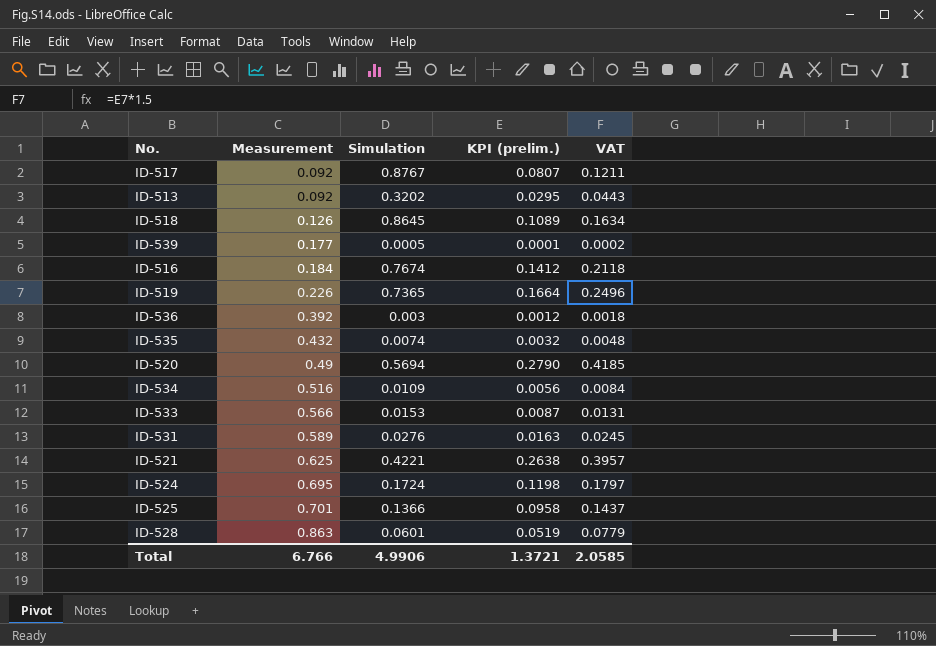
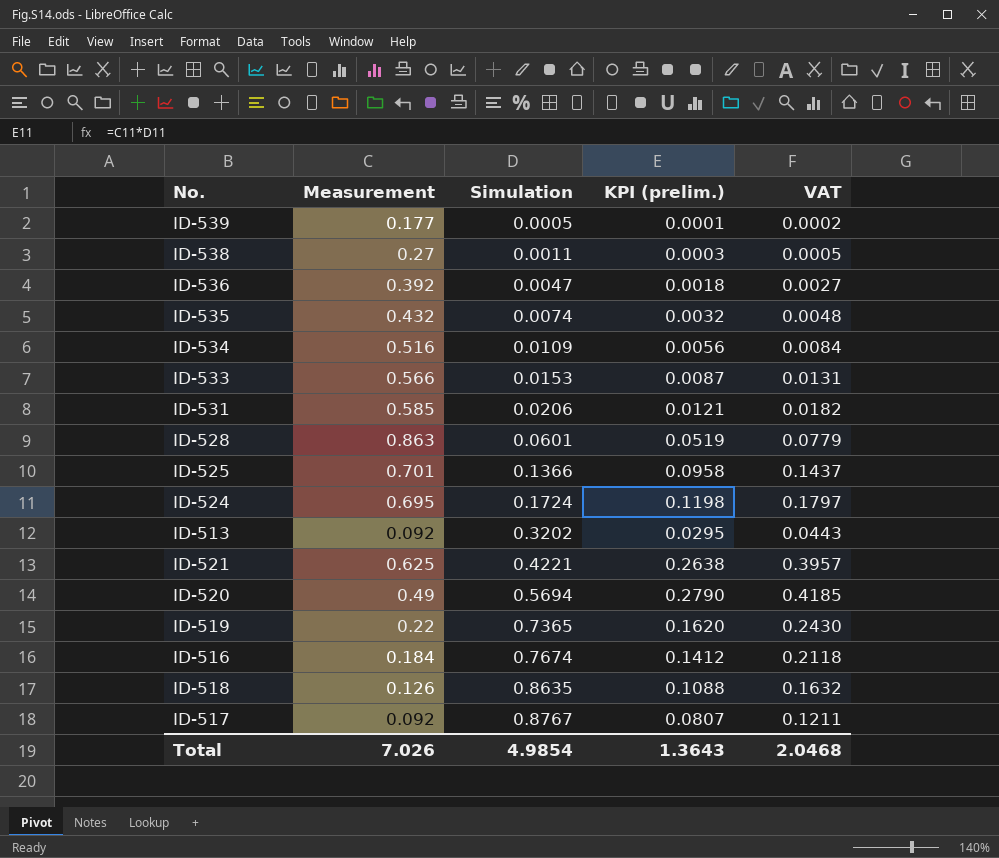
row order: Measurement ascending -> Simulation ascending
row ID-538: none -> 0.27 | 0.0011 | 0.0003 | 0.0005
ID-536 | Simulation: 0.003 -> 0.0047
ID-536 | KPI (prelim.): 0.0012 -> 0.0018
ID-536 | VAT: 0.0018 -> 0.0027
ID-531 | Measurement: 0.589 -> 0.585
ID-531 | Simulation: 0.0276 -> 0.0206
ID-531 | KPI (prelim.): 0.0163 -> 0.0121
ID-531 | VAT: 0.0245 -> 0.0182
ID-519 | Measurement: 0.226 -> 0.22
ID-519 | KPI (prelim.): 0.1664 -> 0.1620
ID-519 | VAT: 0.2496 -> 0.2430
ID-518 | Simulation: 0.8645 -> 0.8635
ID-518 | KPI (prelim.): 0.1089 -> 0.1088
ID-518 | VAT: 0.1634 -> 0.1632
Total | Measurement: 6.766 -> 7.026
Total | Simulation: 4.9906 -> 4.9854
Total | KPI (prelim.): 1.3721 -> 1.3643
Total | VAT: 2.0585 -> 2.0468

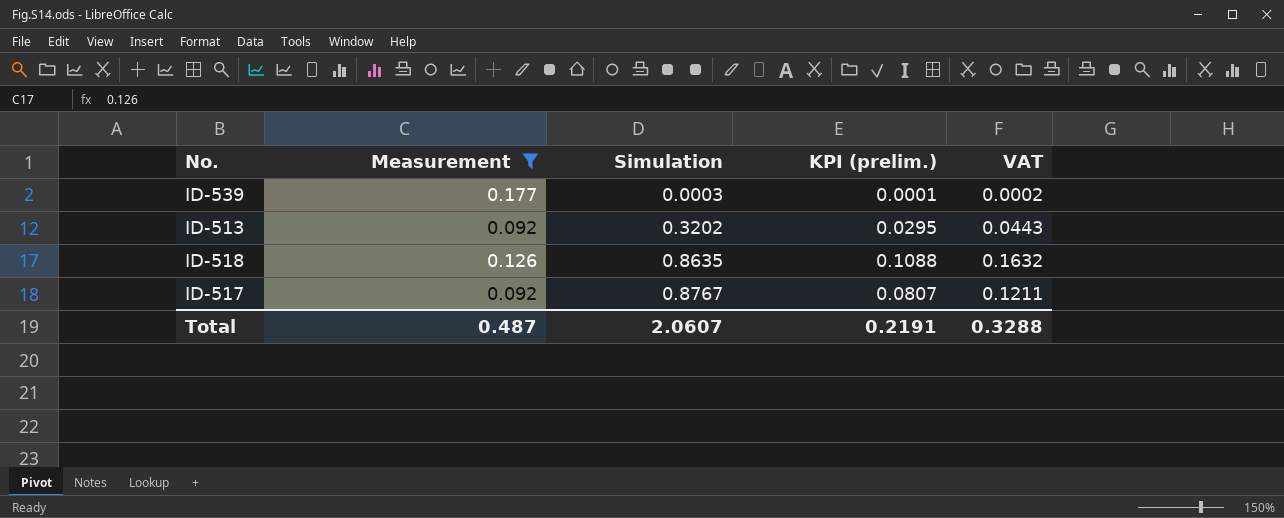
filter: none -> Measurement <= 0.177
ID-539 | Simulation: 0.0005 -> 0.0003
Total | Measurement: 7.026 -> 0.487
Total | Simulation: 4.9854 -> 2.0607
Total | KPI (prelim.): 1.3643 -> 0.2191
Total | VAT: 2.0468 -> 0.3288

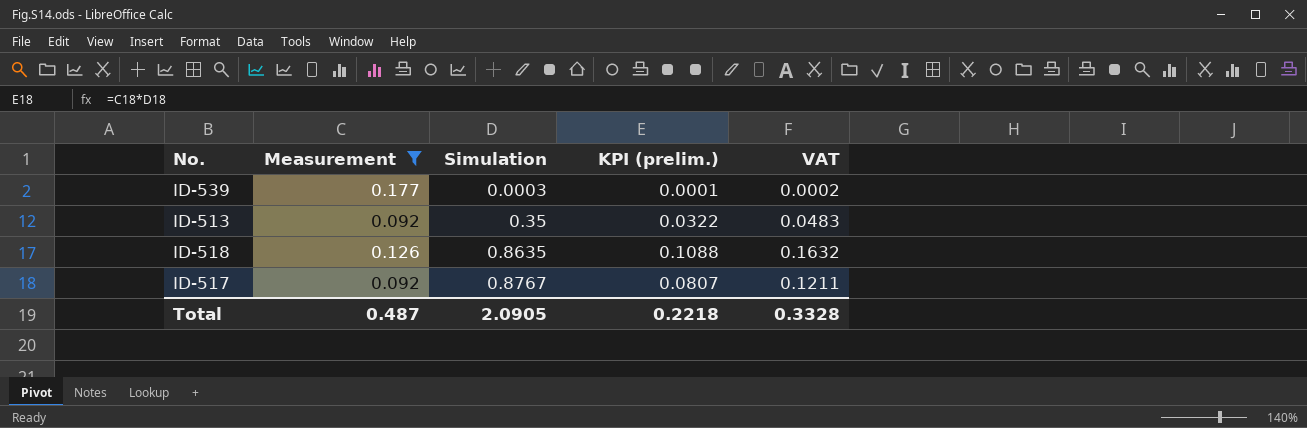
ID-513 | Simulation: 0.3202 -> 0.35
ID-513 | KPI (prelim.): 0.0295 -> 0.0322
ID-513 | VAT: 0.0443 -> 0.0483
Total | Simulation: 2.0607 -> 2.0905
Total | KPI (prelim.): 0.2191 -> 0.2218
Total | VAT: 0.3288 -> 0.3328

